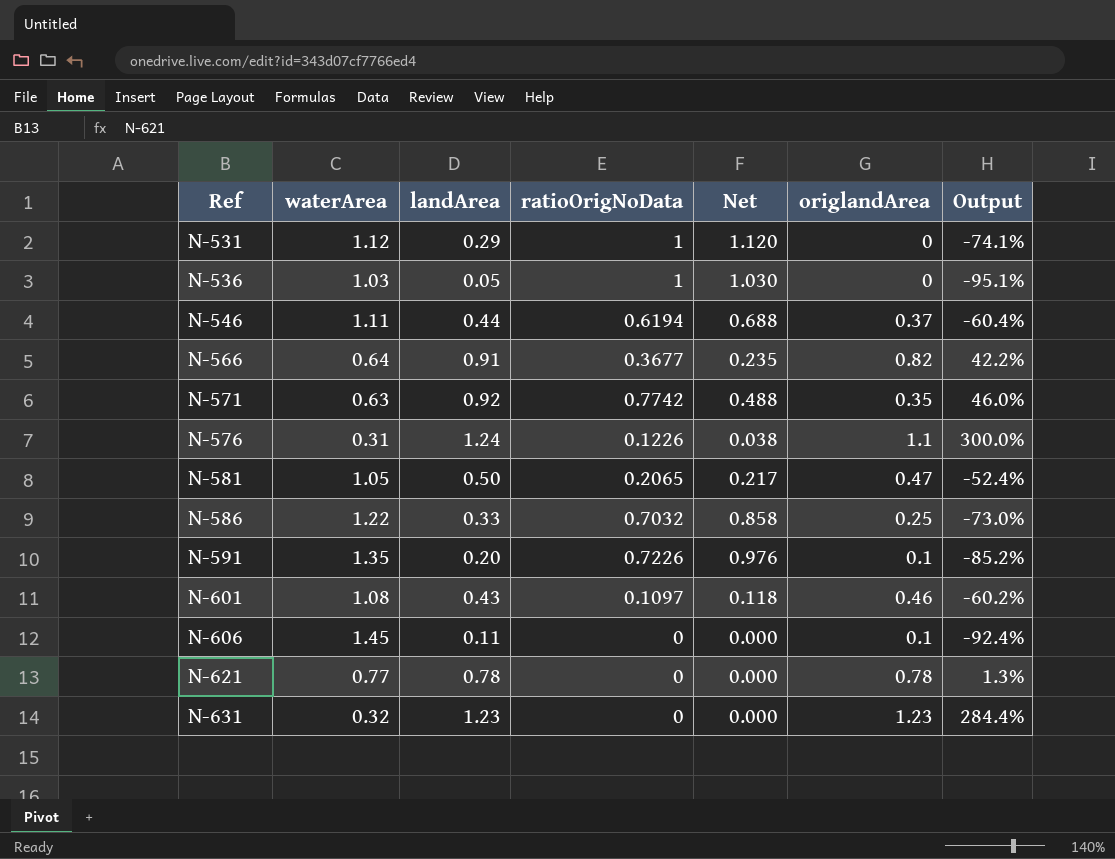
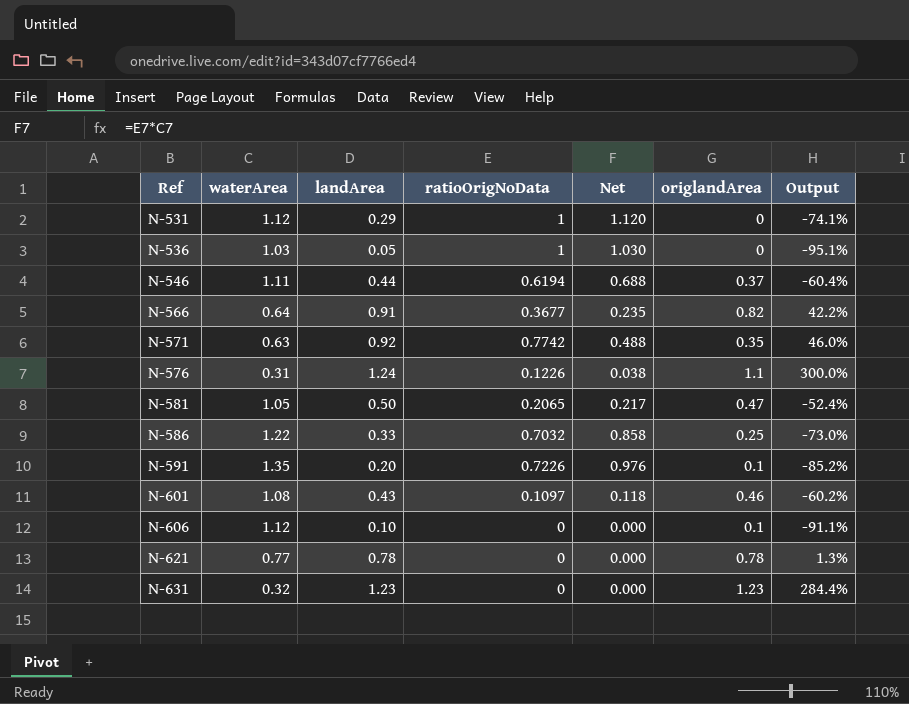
N-606 | waterArea: 1.45 -> 1.12
N-606 | landArea: 0.11 -> 0.10
N-606 | Output: -92.4% -> -91.1%

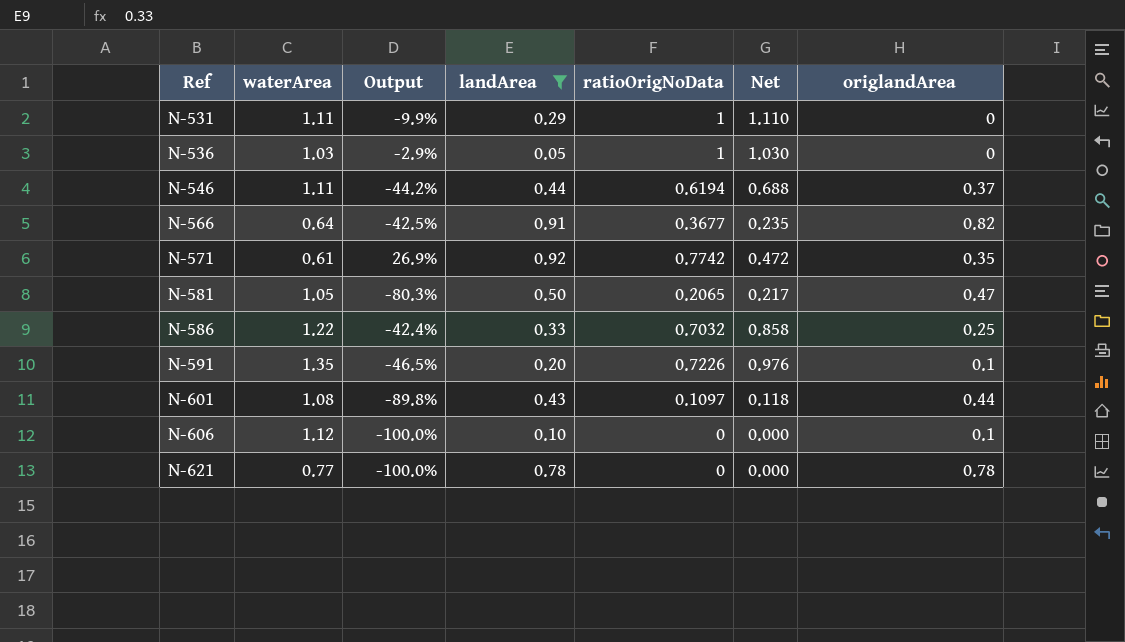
filter: none -> landArea <= 0.92
column Output | formula: ([landArea] - [waterArea]) / [waterArea] -> ([ratioOrigNoData] - [waterArea]) / [waterArea]
column Output | position: 7 -> 3
N-531 | waterArea: 1.12 -> 1.11
N-531 | Net: 1.120 -> 1.110
N-571 | waterArea: 0.63 -> 0.61
N-571 | Net: 0.488 -> 0.472
N-601 | origlandArea: 0.46 -> 0.44

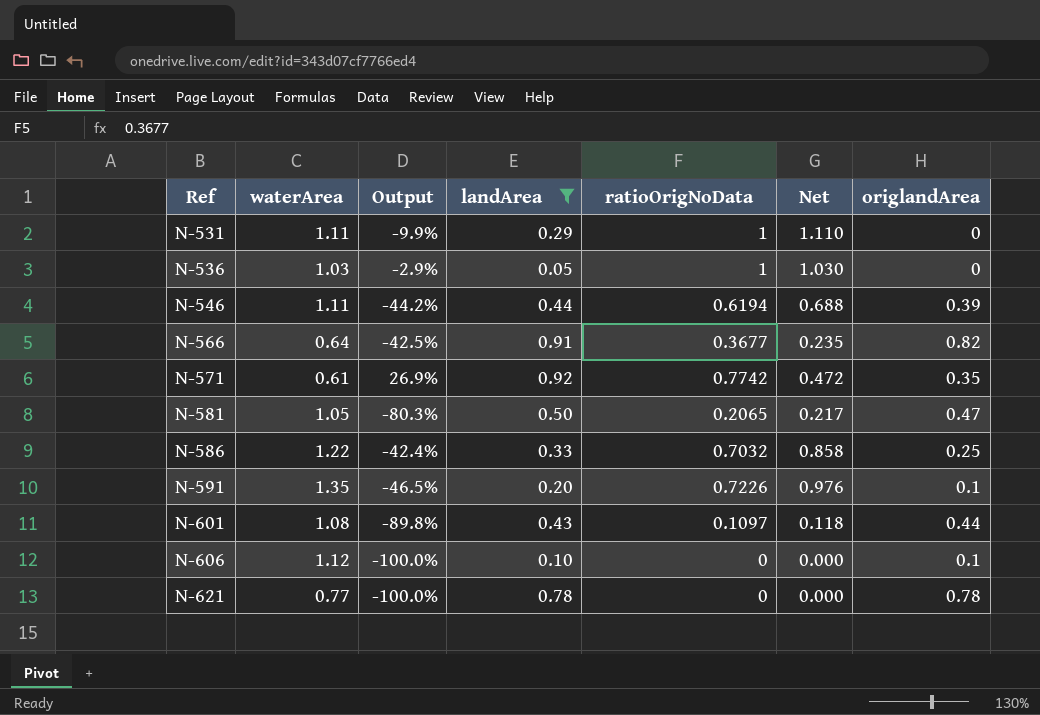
N-546 | origlandArea: 0.37 -> 0.39

